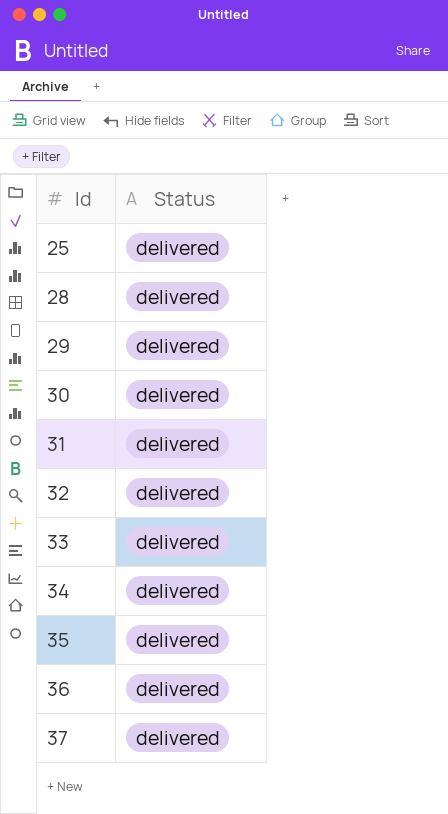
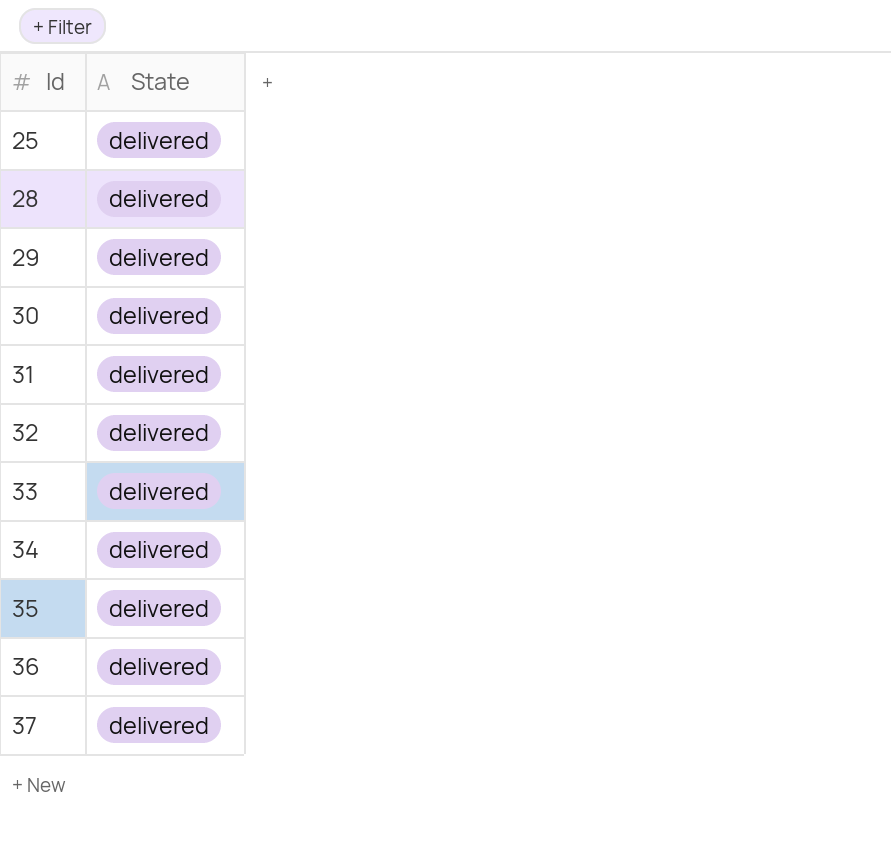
column name: Status -> State

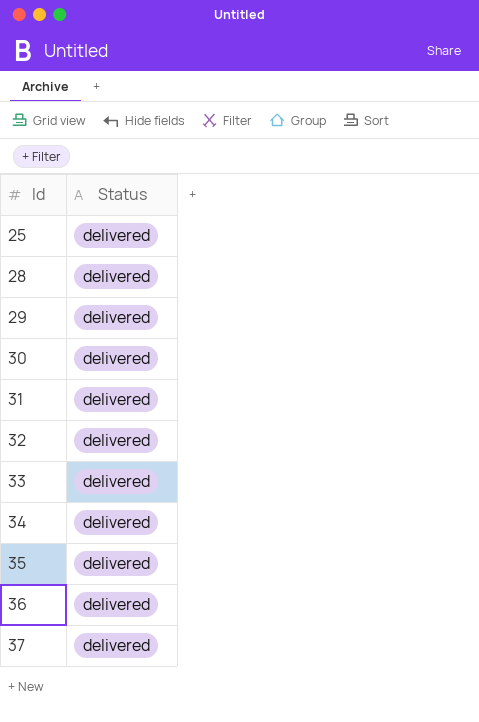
column name: State -> Status

